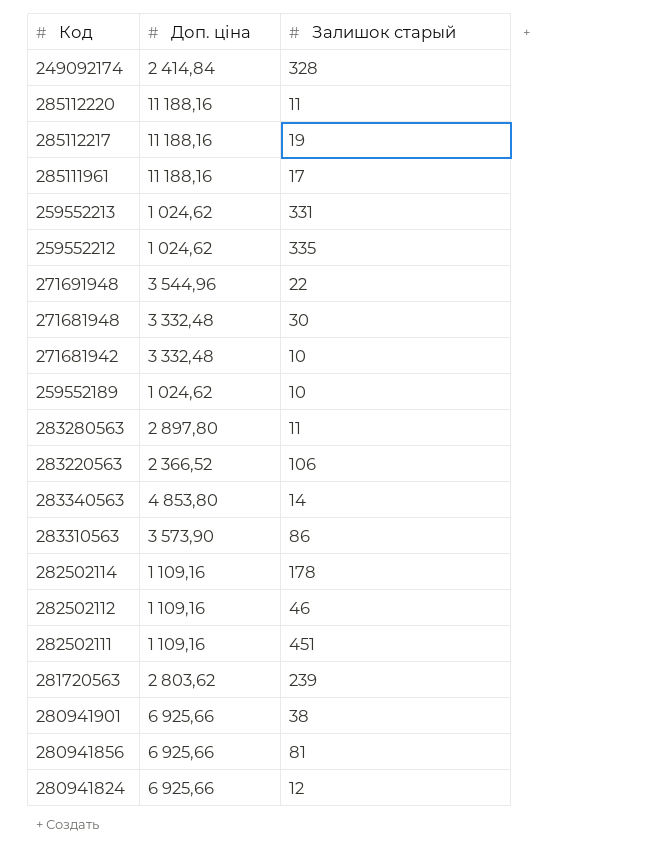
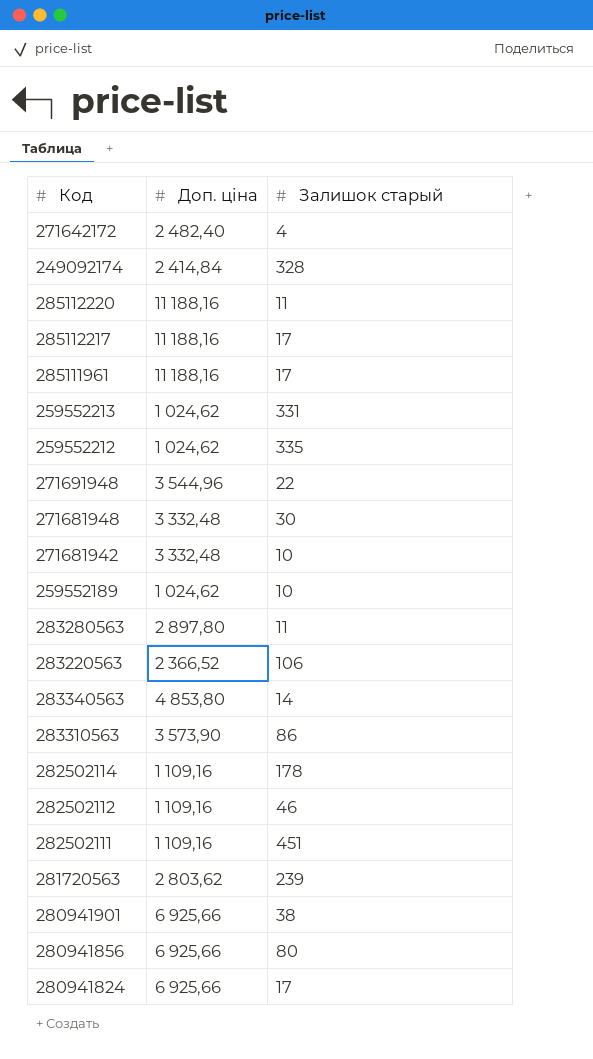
row 271642172: none -> 2 482,40 | 4
285112217 | Залишок старый: 19 -> 17
280941856 | Залишок старый: 81 -> 80
280941824 | Залишок старый: 12 -> 17

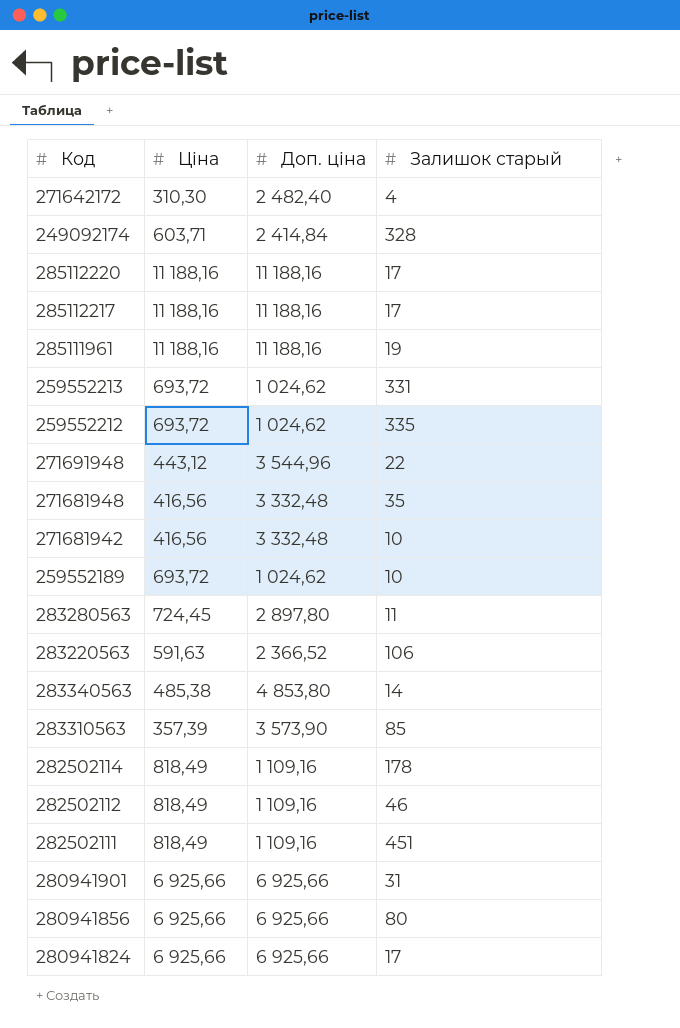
column Ціна | position: none -> 2
row 281720563: 2 803,62 | 239 -> none
285112220 | Залишок старый: 11 -> 17
285111961 | Залишок старый: 17 -> 19
271681948 | Залишок старый: 30 -> 35
283310563 | Залишок старый: 86 -> 85
280941901 | Залишок старый: 38 -> 31

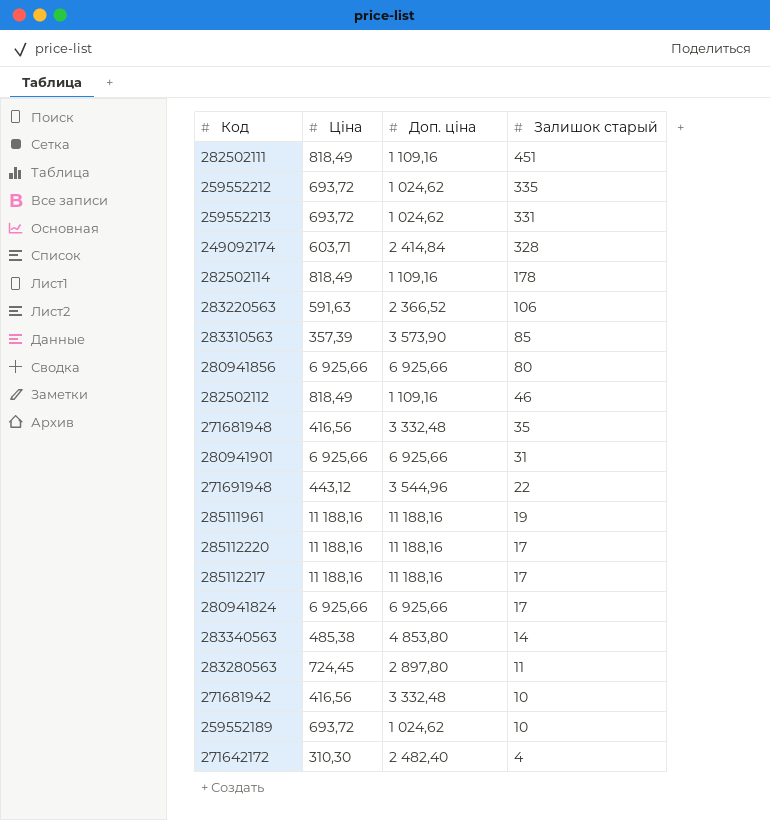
row order: none -> Залишок старый descending

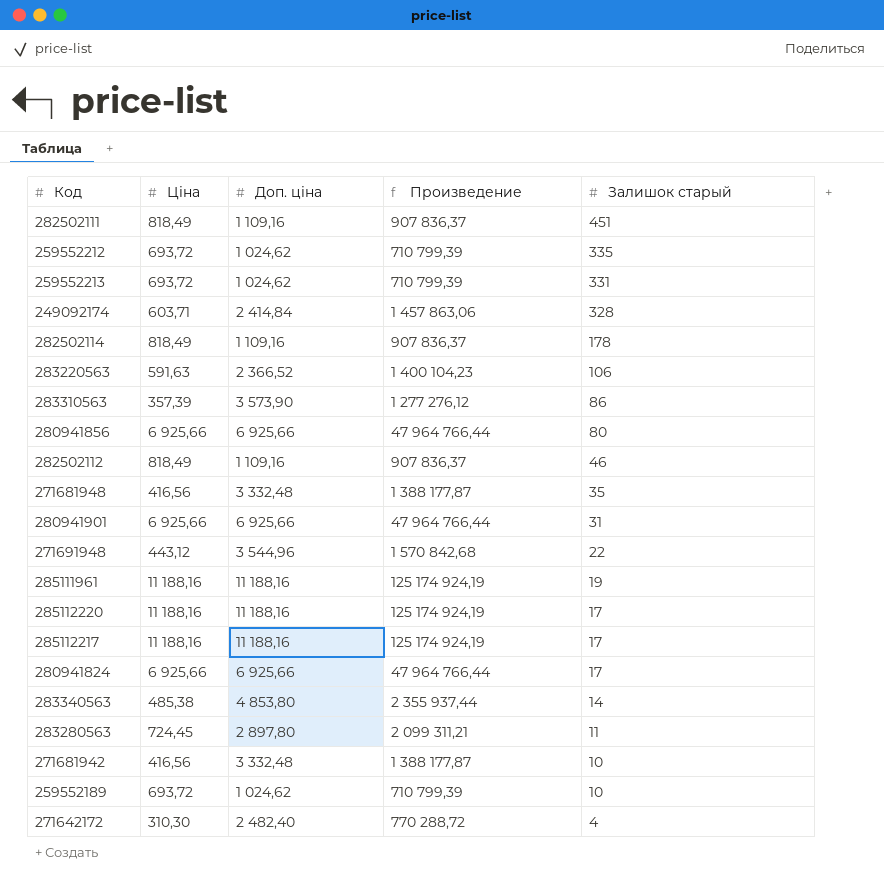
column Произведение | formula: none -> [Ціна] * [Доп. ціна]
283310563 | Залишок старый: 85 -> 86

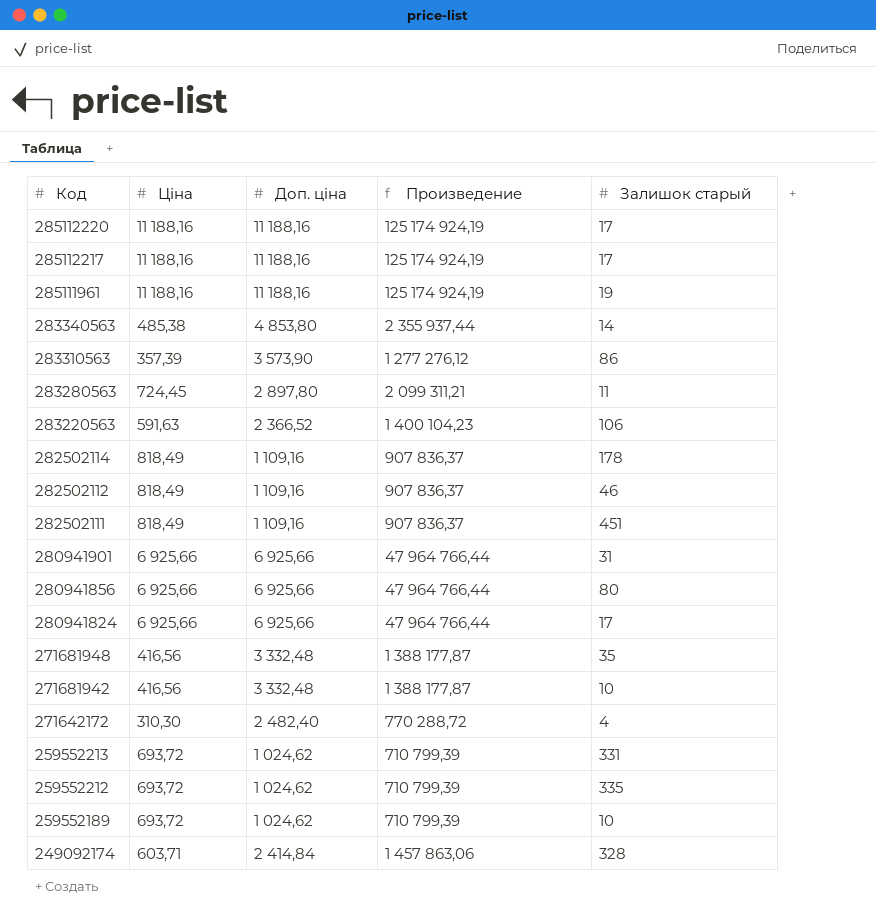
row order: Залишок старый descending -> Код descending
row 271691948: 443,12 | 3 544,96 | 1 570 842,68 | 22 -> none

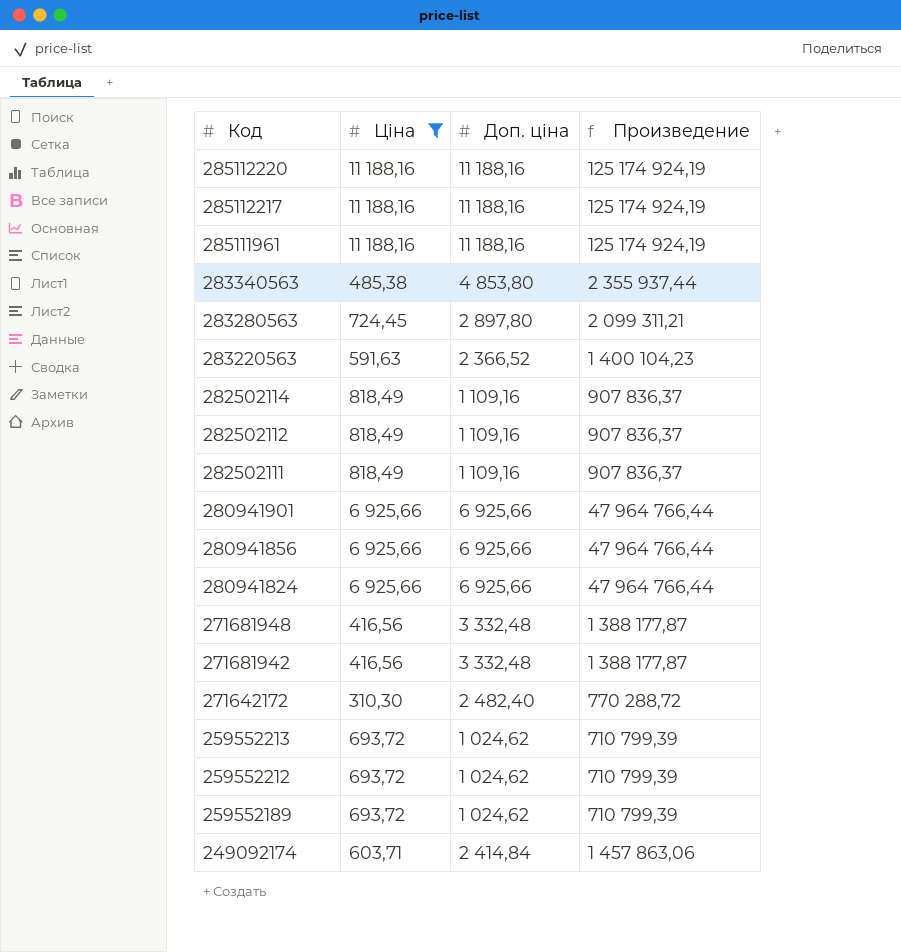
filter: none -> Ціна != 357,39
column Залишок старый | position: 5 -> none

